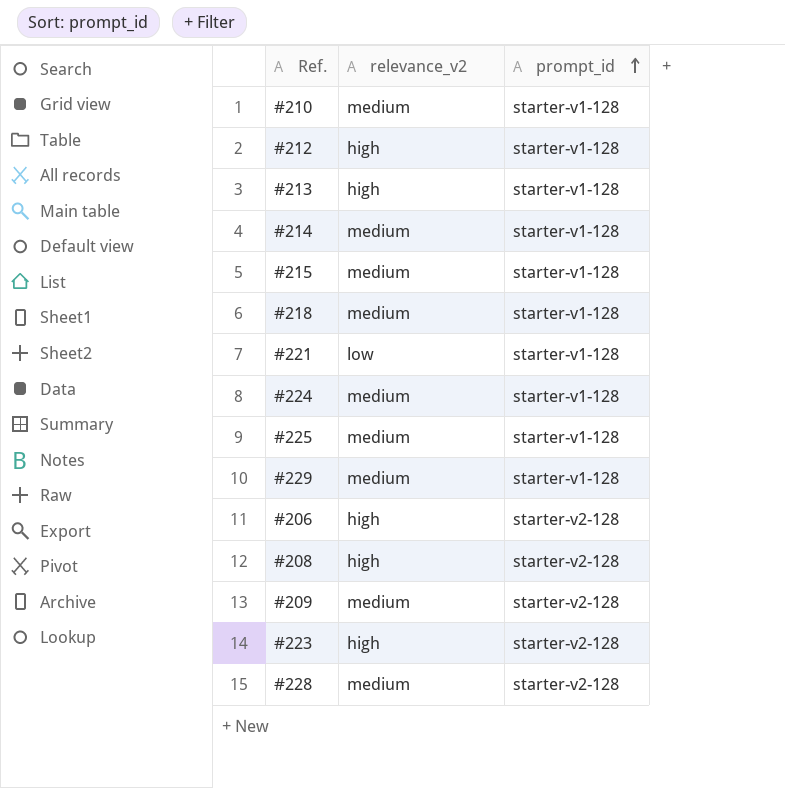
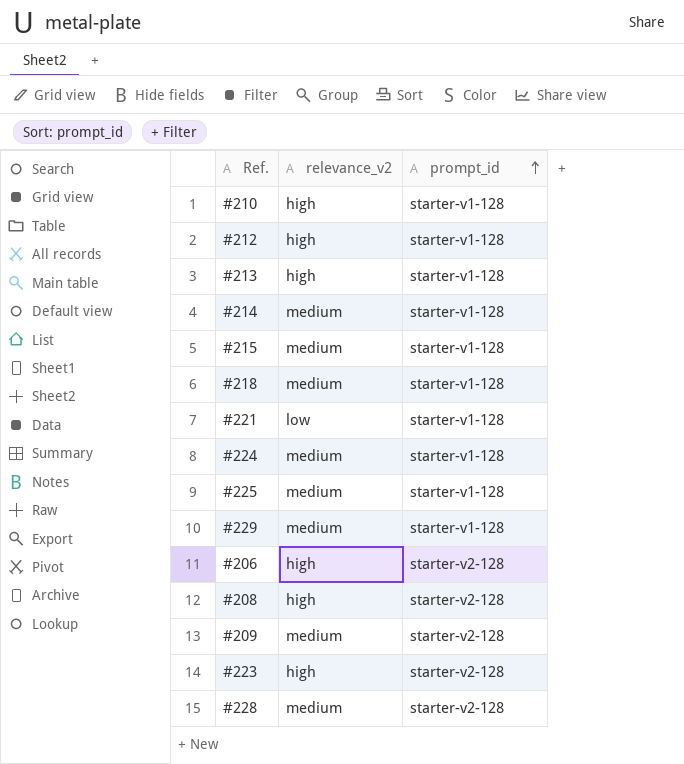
#210 | relevance_v2: medium -> high

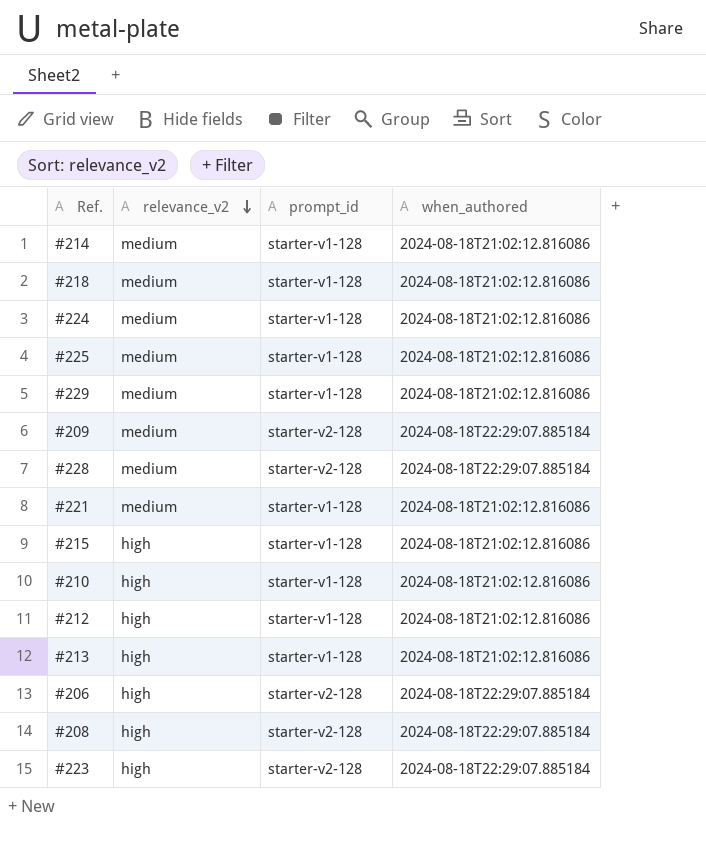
row order: prompt_id ascending -> relevance_v2 descending
column when_authored | position: none -> 4
#221 | relevance_v2: low -> medium
#215 | relevance_v2: medium -> high

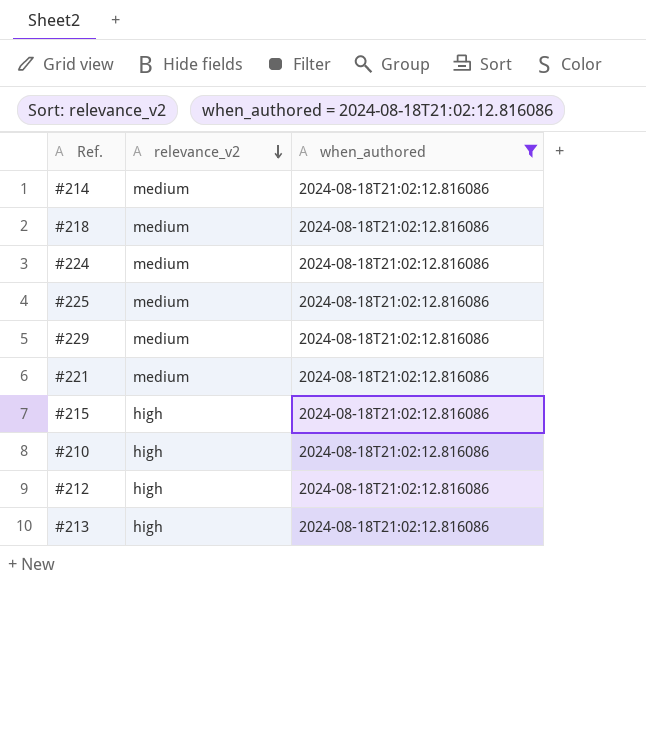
filter: none -> when_authored = 2024-08-18T21:02:12.816086
column prompt_id | position: 3 -> none

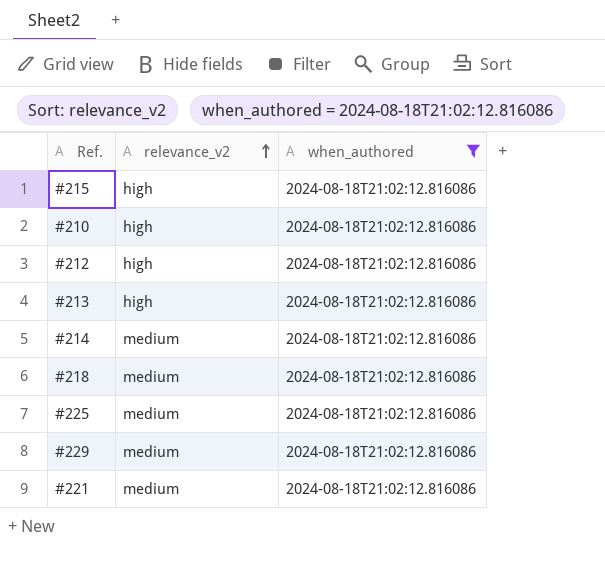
row order: relevance_v2 descending -> relevance_v2 ascending
row #224: medium | 2024-08-18T21:02:12.816086 -> none

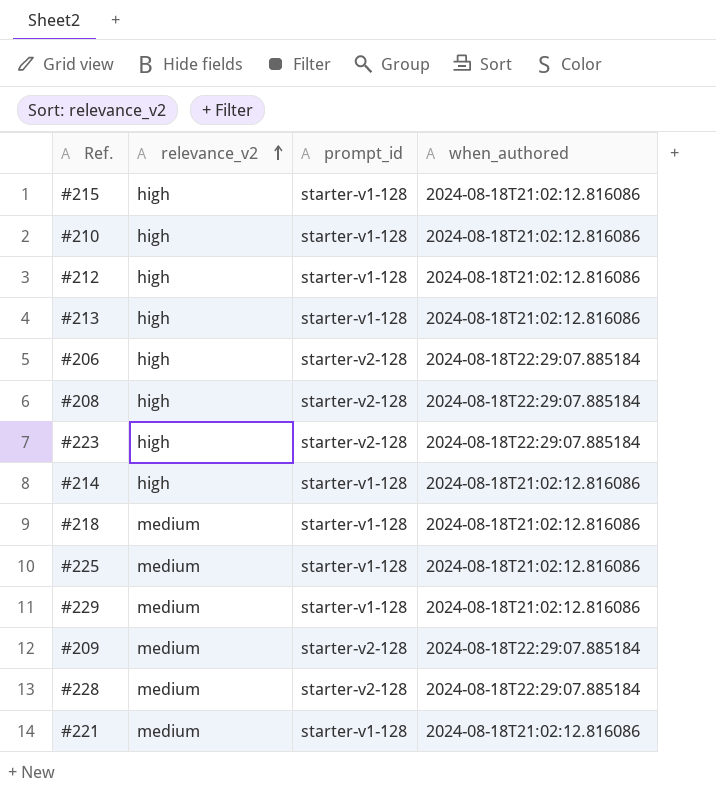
filter: when_authored = 2024-08-18T21:02:12.816086 -> none
column prompt_id | position: none -> 3
#214 | relevance_v2: medium -> high

